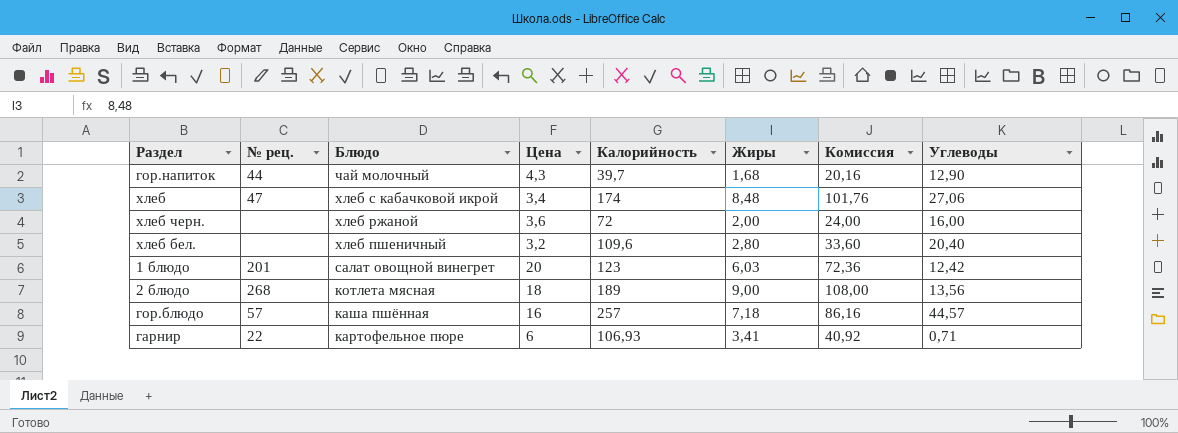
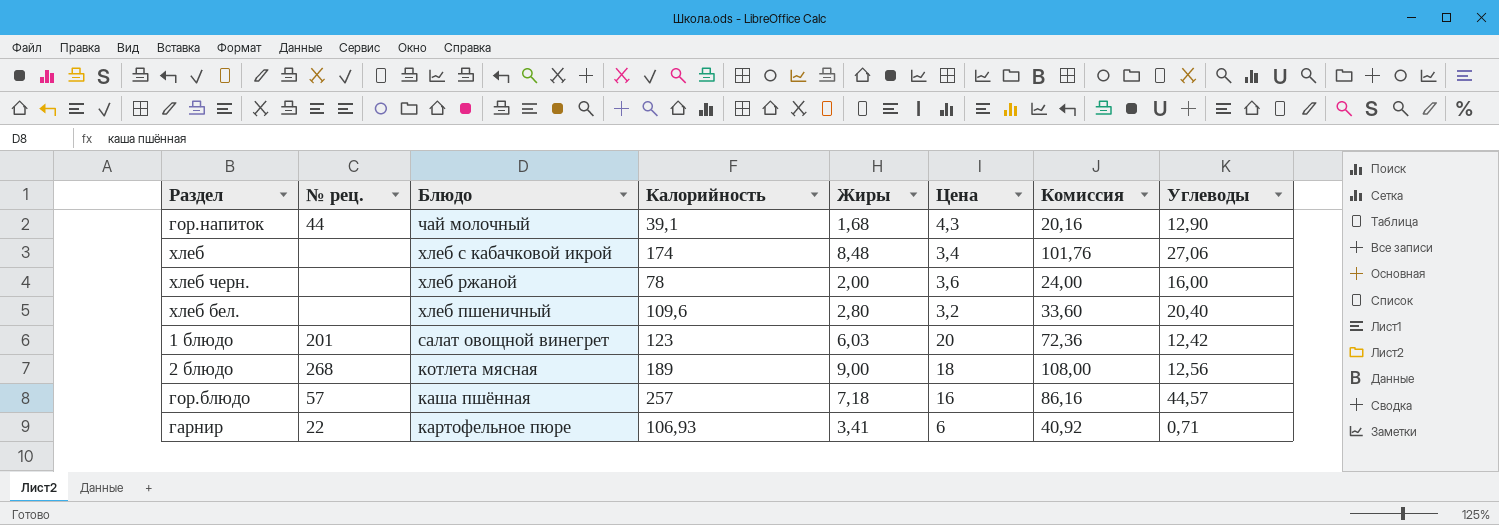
column Цена | position: 4 -> 6
гор.напиток | Калорийность: 39,7 -> 39,1
хлеб | № рец.: 47 -> none
хлеб черн. | Калорийность: 72 -> 78
2 блюдо | Углеводы: 13,56 -> 12,56

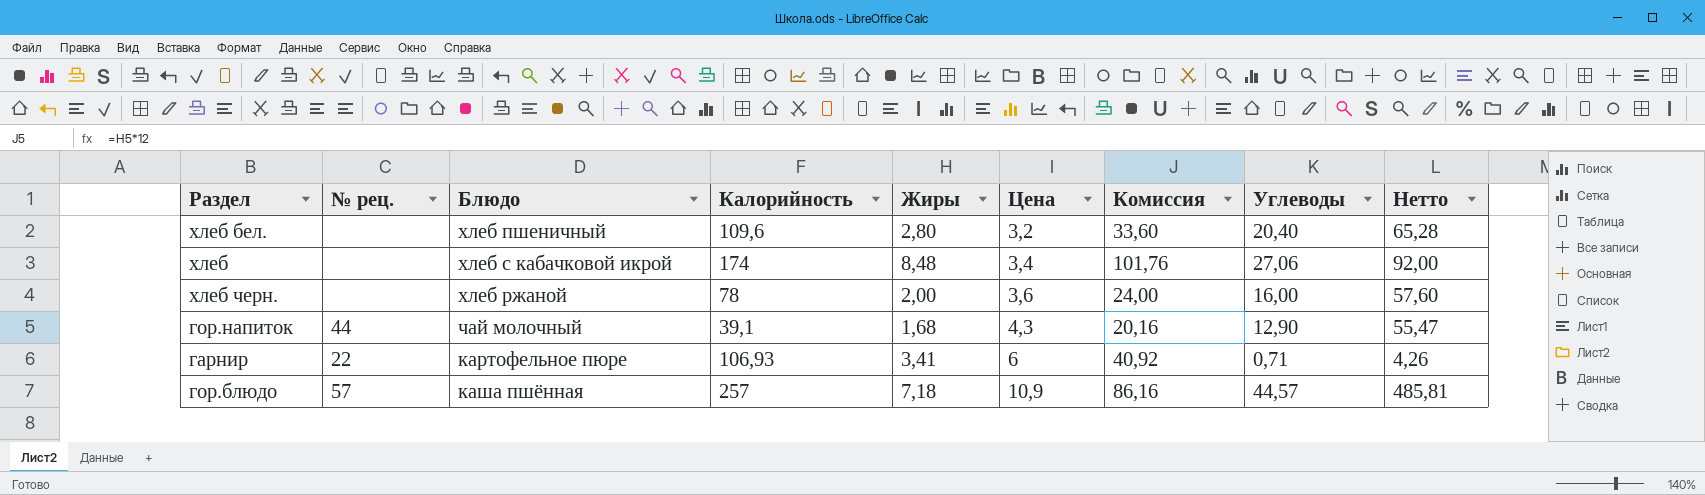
row order: Блюдо descending -> Цена ascending
column Нетто | formula: none -> [Цена] * [Углеводы]
row 1 блюдо: 201 | салат овощной винегрет | 123 | 6,03 | 20 | 72,36 | 12,42 -> none
row 2 блюдо: 268 | котлета мясная | 189 | 9,00 | 18 | 108,00 | 12,56 -> none
гор.блюдо | Цена: 16 -> 10,9

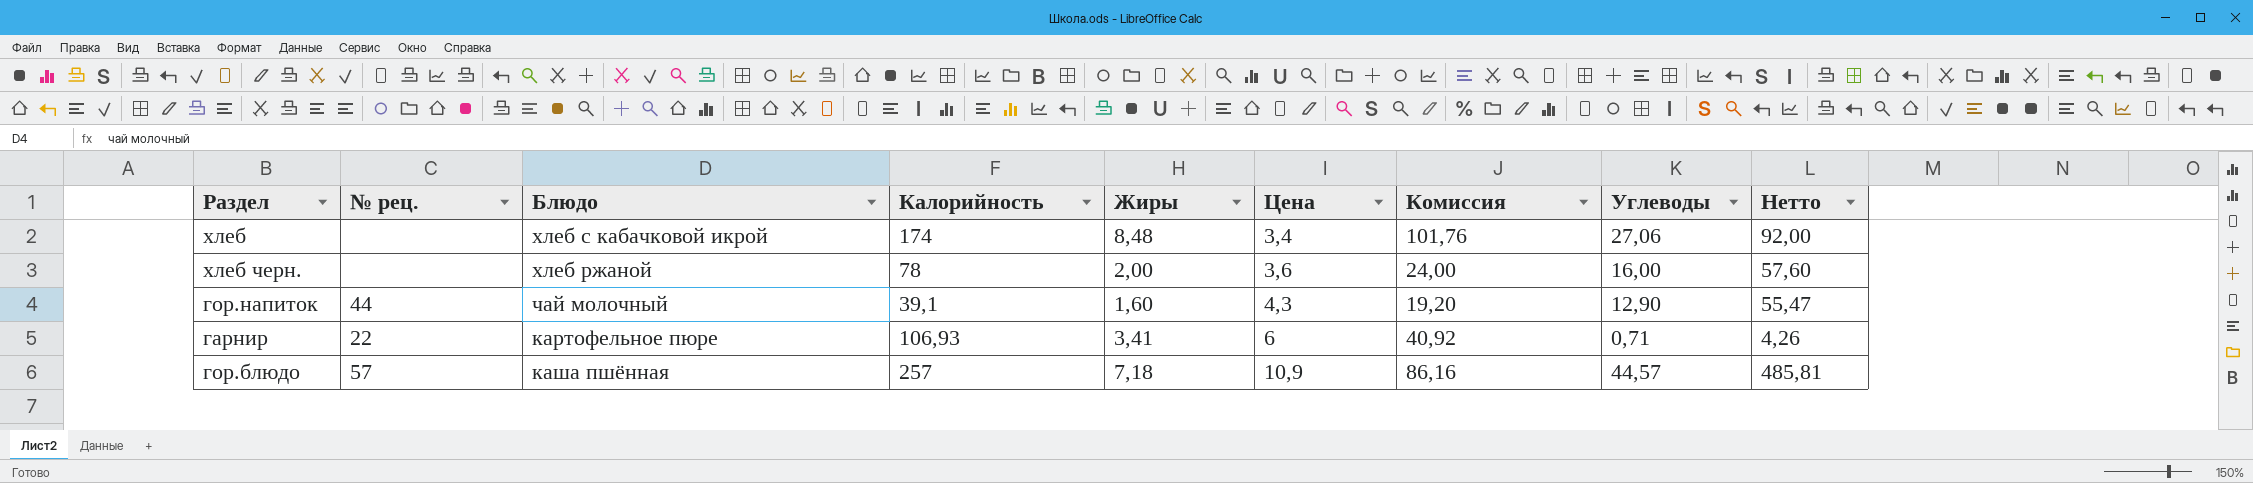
row хлеб бел.: none | хлеб пшеничный | 109,6 | 2,80 | 3,2 | 33,60 | 20,40 | 65,28 -> none
гор.напиток | Жиры: 1,68 -> 1,60
гор.напиток | Комиссия: 20,16 -> 19,20

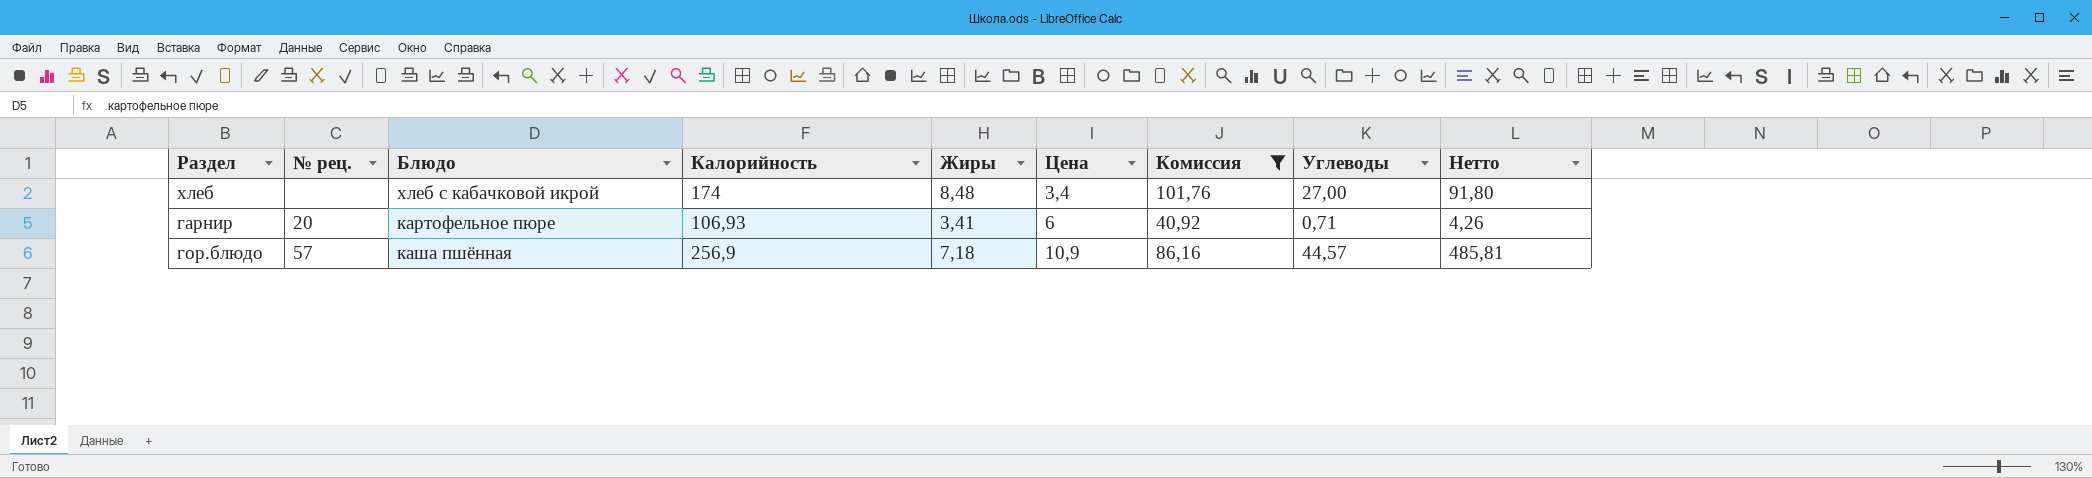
filter: none -> Комиссия >= 40,92
хлеб | Углеводы: 27,06 -> 27,00
хлеб | Нетто: 92,00 -> 91,80
гарнир | № рец.: 22 -> 20
гор.блюдо | Калорийность: 257 -> 256,9

